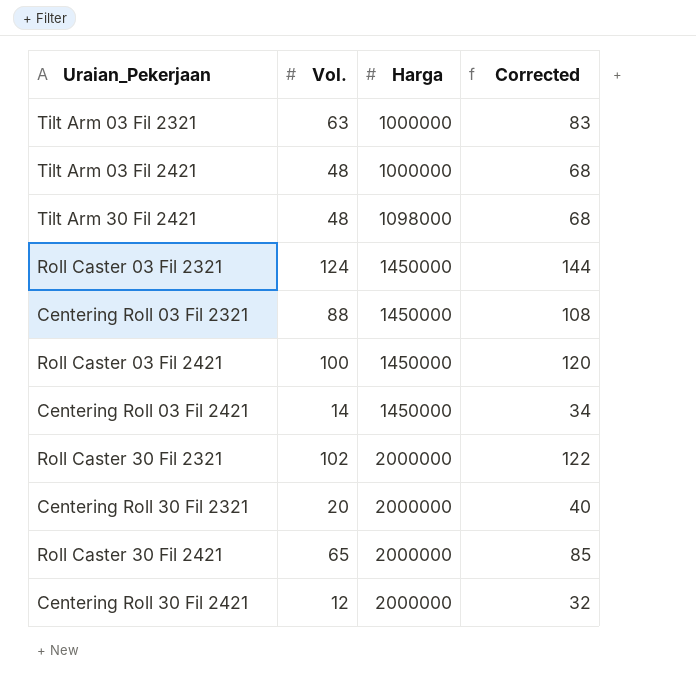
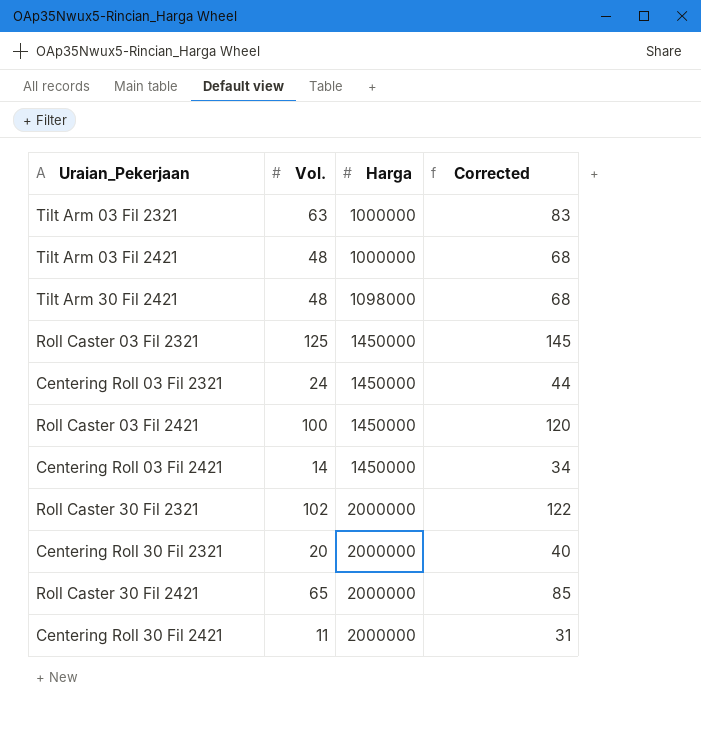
Roll Caster 03 Fil 2321 | Vol.: 124 -> 125
Roll Caster 03 Fil 2321 | Corrected: 144 -> 145
Centering Roll 03 Fil 2321 | Vol.: 88 -> 24
Centering Roll 03 Fil 2321 | Corrected: 108 -> 44
Centering Roll 30 Fil 2421 | Vol.: 12 -> 11
Centering Roll 30 Fil 2421 | Corrected: 32 -> 31

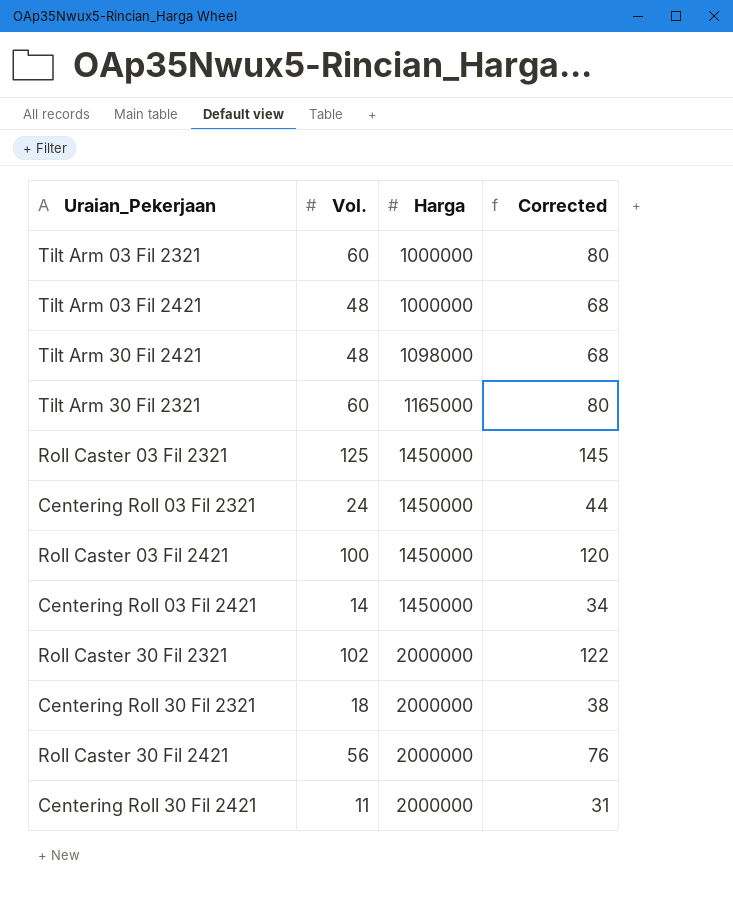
Tilt Arm 03 Fil 2321 | Vol.: 63 -> 60
Tilt Arm 03 Fil 2321 | Corrected: 83 -> 80
row Tilt Arm 30 Fil 2321: none -> 60 | 1165000 | 80
Centering Roll 30 Fil 2321 | Vol.: 20 -> 18
Centering Roll 30 Fil 2321 | Corrected: 40 -> 38
Roll Caster 30 Fil 2421 | Vol.: 65 -> 56
Roll Caster 30 Fil 2421 | Corrected: 85 -> 76

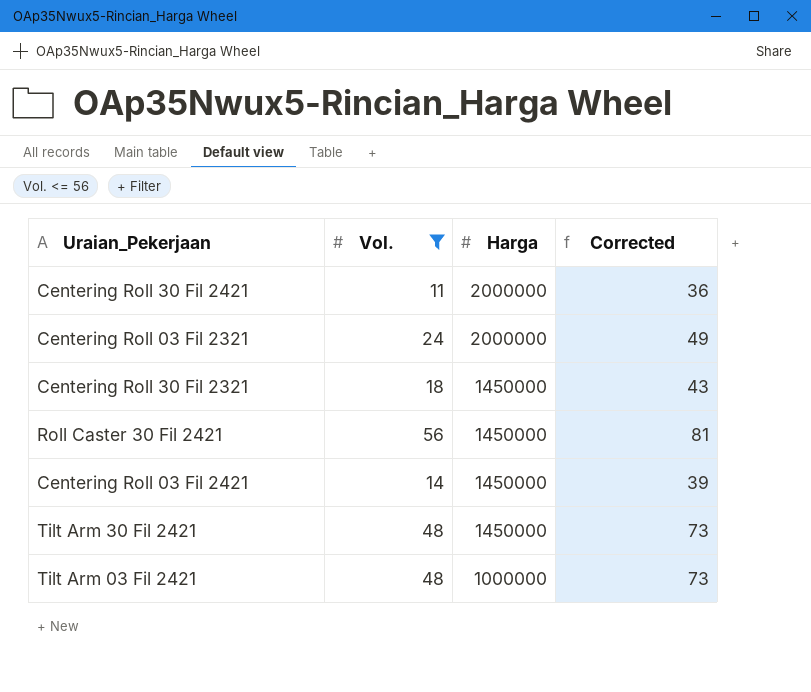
filter: none -> Vol. <= 56
row order: Harga ascending -> Harga descending
column Corrected | formula: [Vol.] + 20 -> [Vol.] + 25
Centering Roll 03 Fil 2321 | Harga: 1450000 -> 2000000
Centering Roll 30 Fil 2321 | Harga: 2000000 -> 1450000
Roll Caster 30 Fil 2421 | Harga: 2000000 -> 1450000
Tilt Arm 30 Fil 2421 | Harga: 1098000 -> 1450000

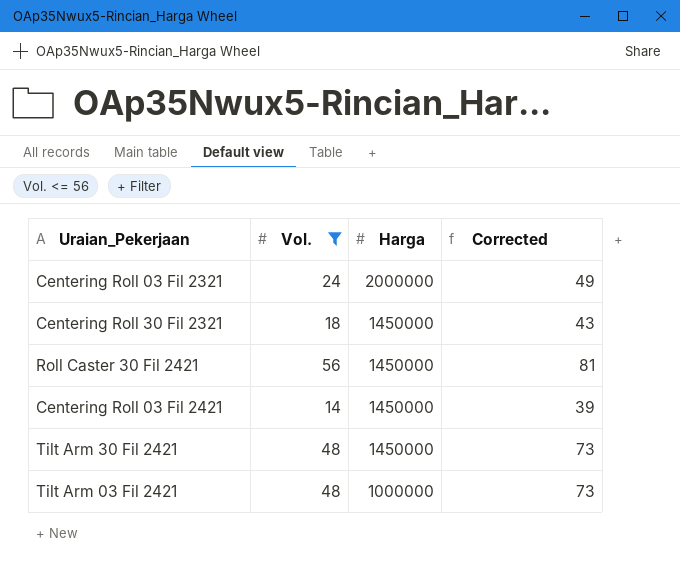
row Centering Roll 30 Fil 2421: 11 | 2000000 | 36 -> none

